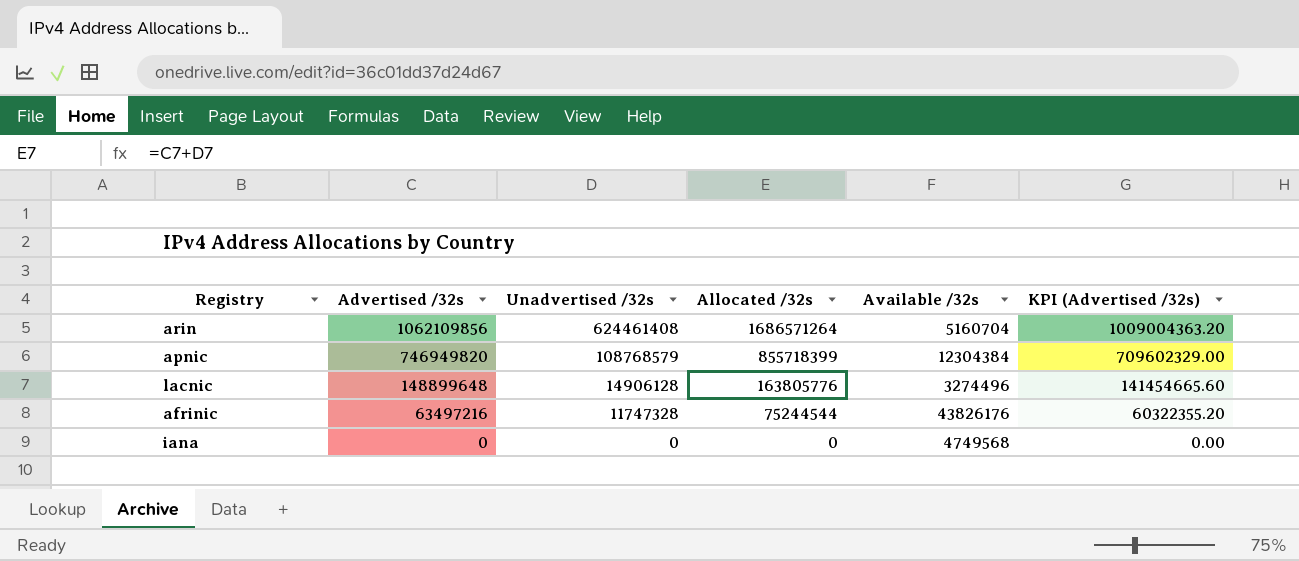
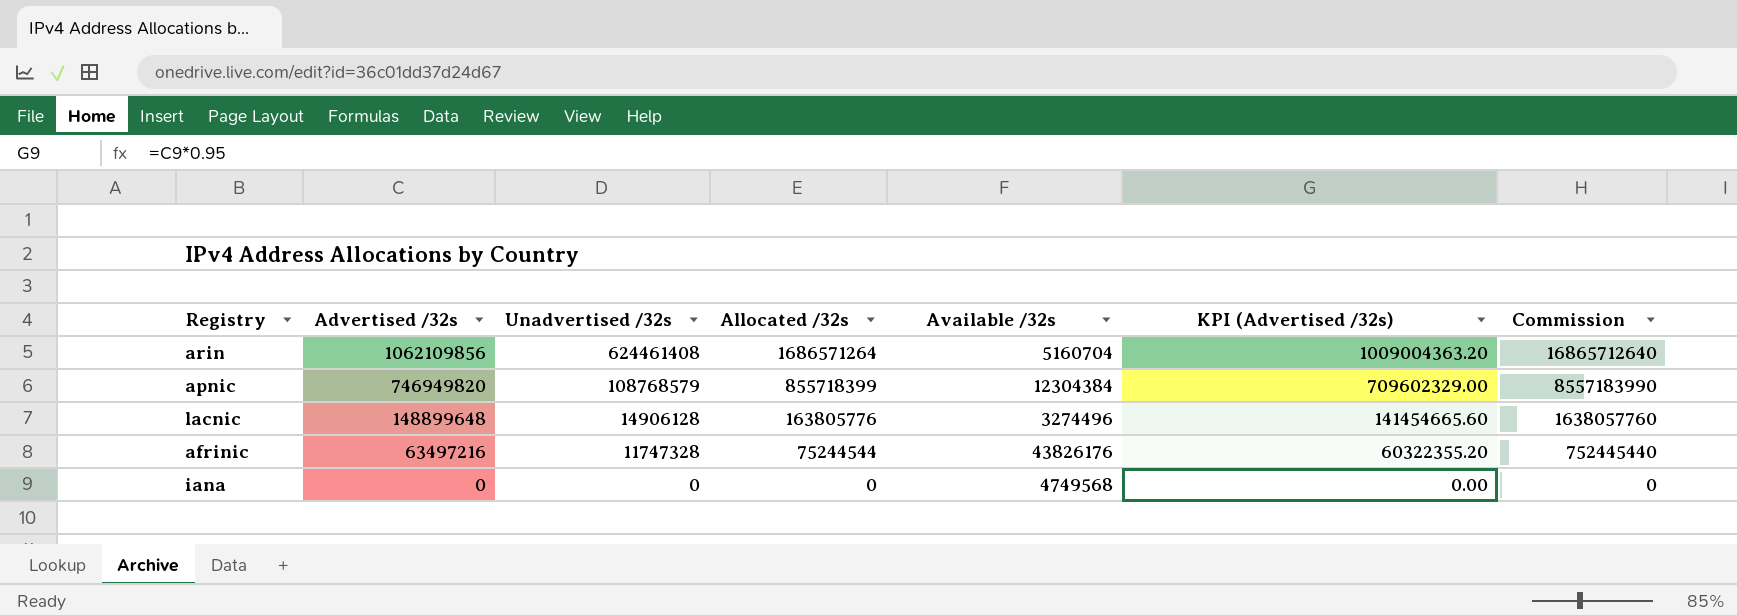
column Commission | formula: none -> [Allocated /32s] * 10

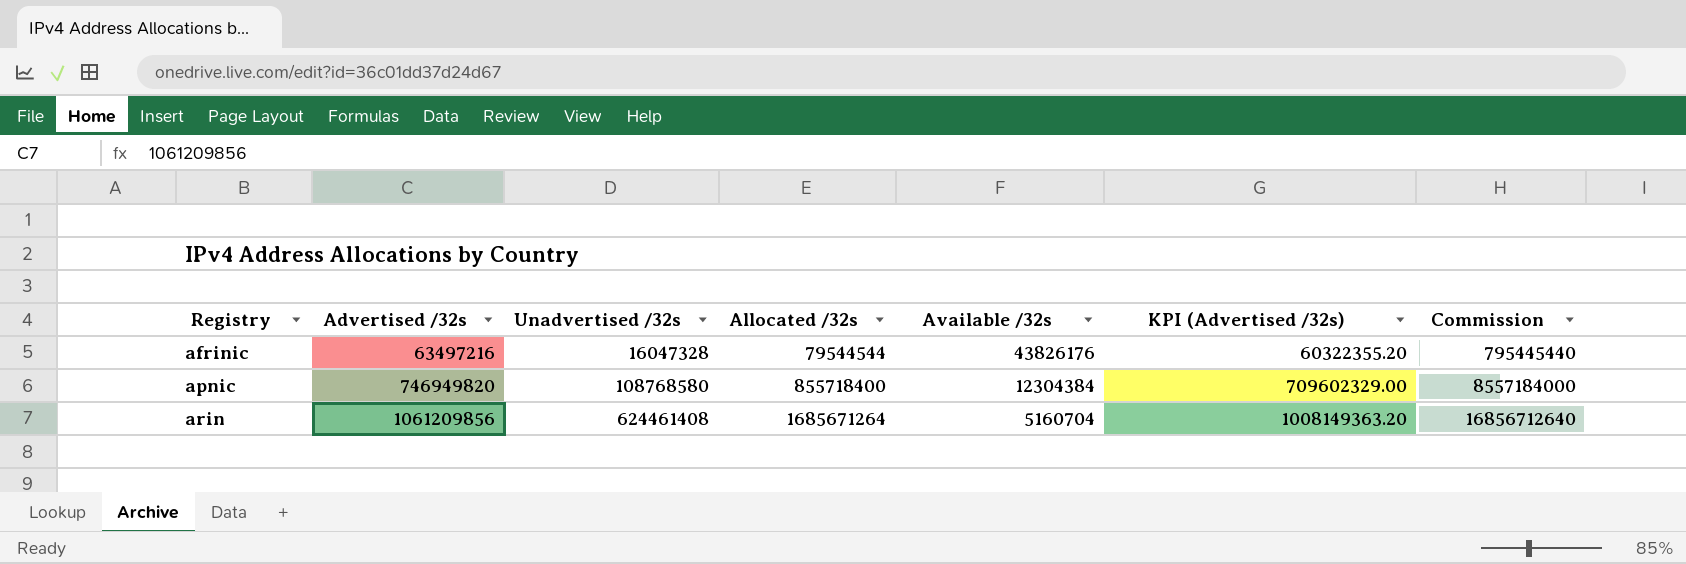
row order: Advertised /32s descending -> Registry ascending
row lacnic: 148899648 | 14906128 | 163805776 | 3274496 | 141454665.60 | 1638057760 -> none
row iana: 0 | 0 | 0 | 4749568 | 0.00 | 0 -> none
afrinic | Unadvertised /32s: 11747328 -> 16047328
afrinic | Allocated /32s: 75244544 -> 79544544
afrinic | Commission: 752445440 -> 795445440
apnic | Unadvertised /32s: 108768579 -> 108768580
apnic | Allocated /32s: 855718399 -> 855718400
apnic | Commission: 8557183990 -> 8557184000
arin | Advertised /32s: 1062109856 -> 1061209856
arin | Allocated /32s: 1686571264 -> 1685671264
arin | KPI (Advertised /32s): 1009004363.20 -> 1008149363.20
arin | Commission: 16865712640 -> 16856712640

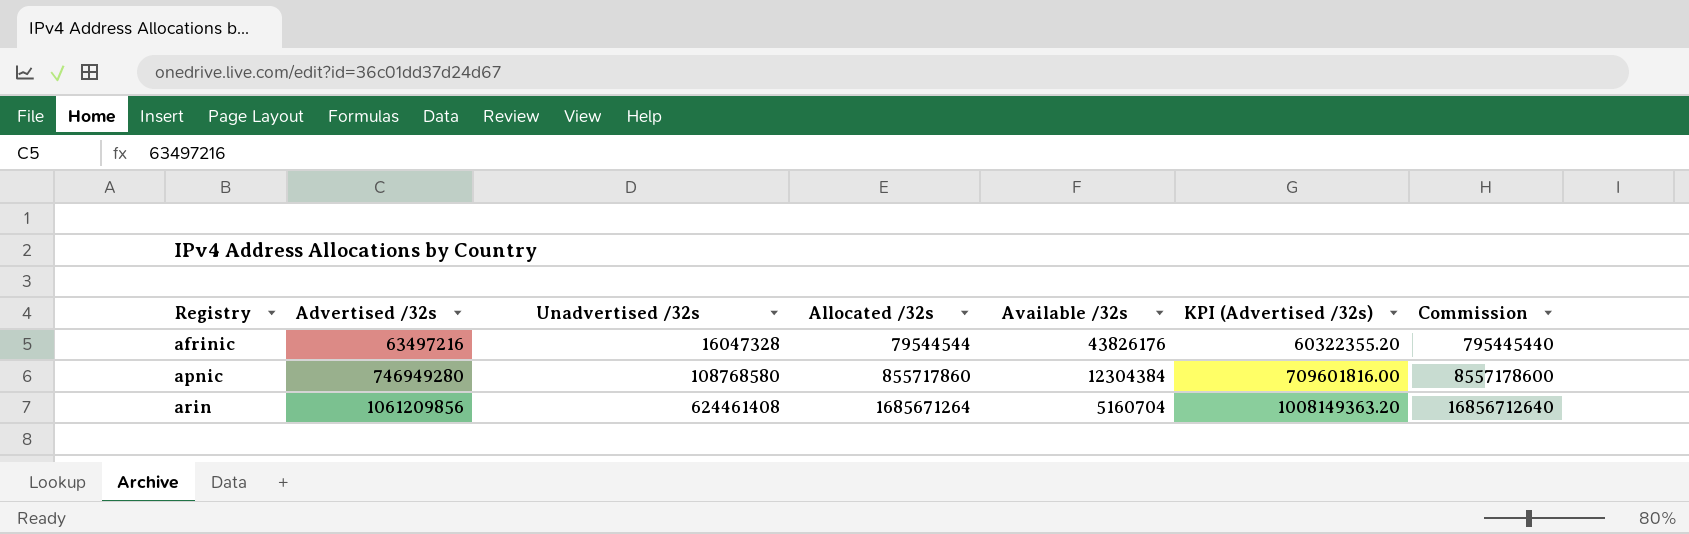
apnic | Advertised /32s: 746949820 -> 746949280
apnic | Allocated /32s: 855718400 -> 855717860
apnic | KPI (Advertised /32s): 709602329.00 -> 709601816.00
apnic | Commission: 8557184000 -> 8557178600

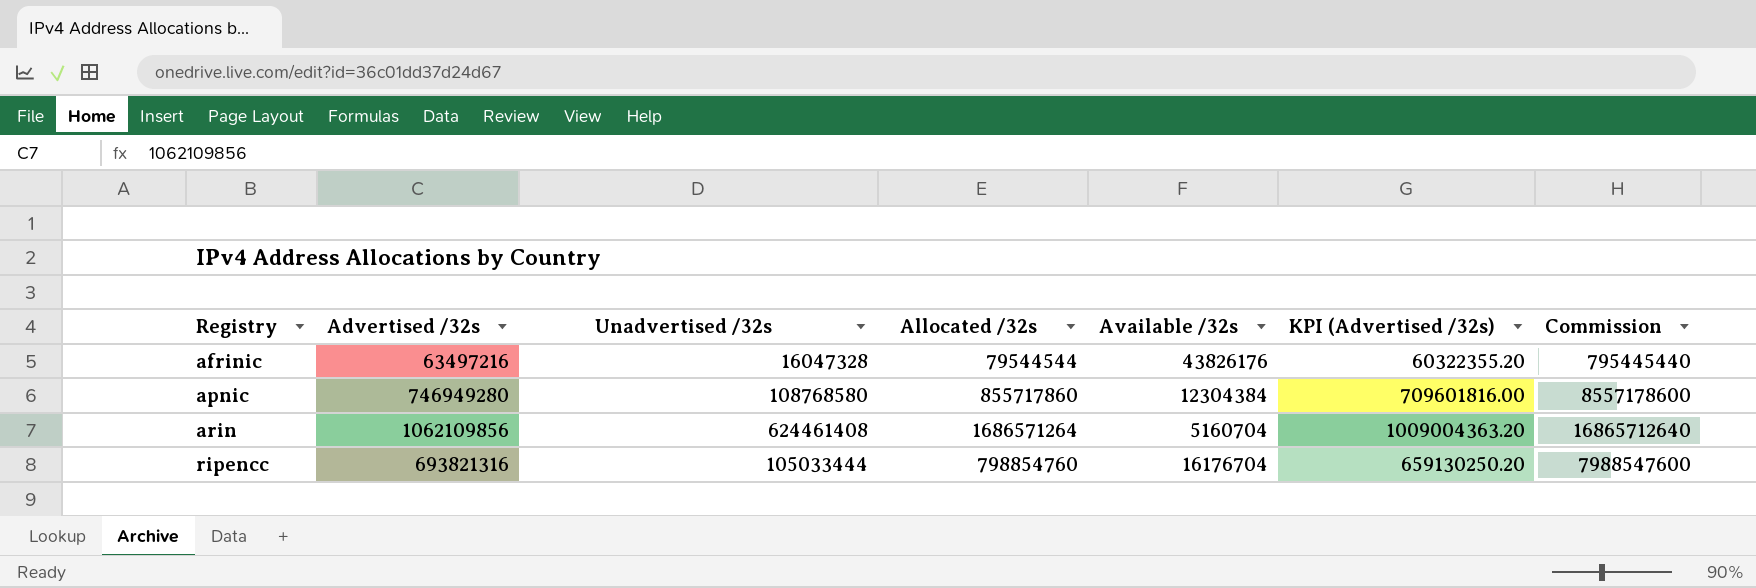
arin | Advertised /32s: 1061209856 -> 1062109856
arin | Allocated /32s: 1685671264 -> 1686571264
arin | KPI (Advertised /32s): 1008149363.20 -> 1009004363.20
arin | Commission: 16856712640 -> 16865712640
row ripencc: none -> 693821316 | 105033444 | 798854760 | 16176704 | 659130250.20 | 7988547600

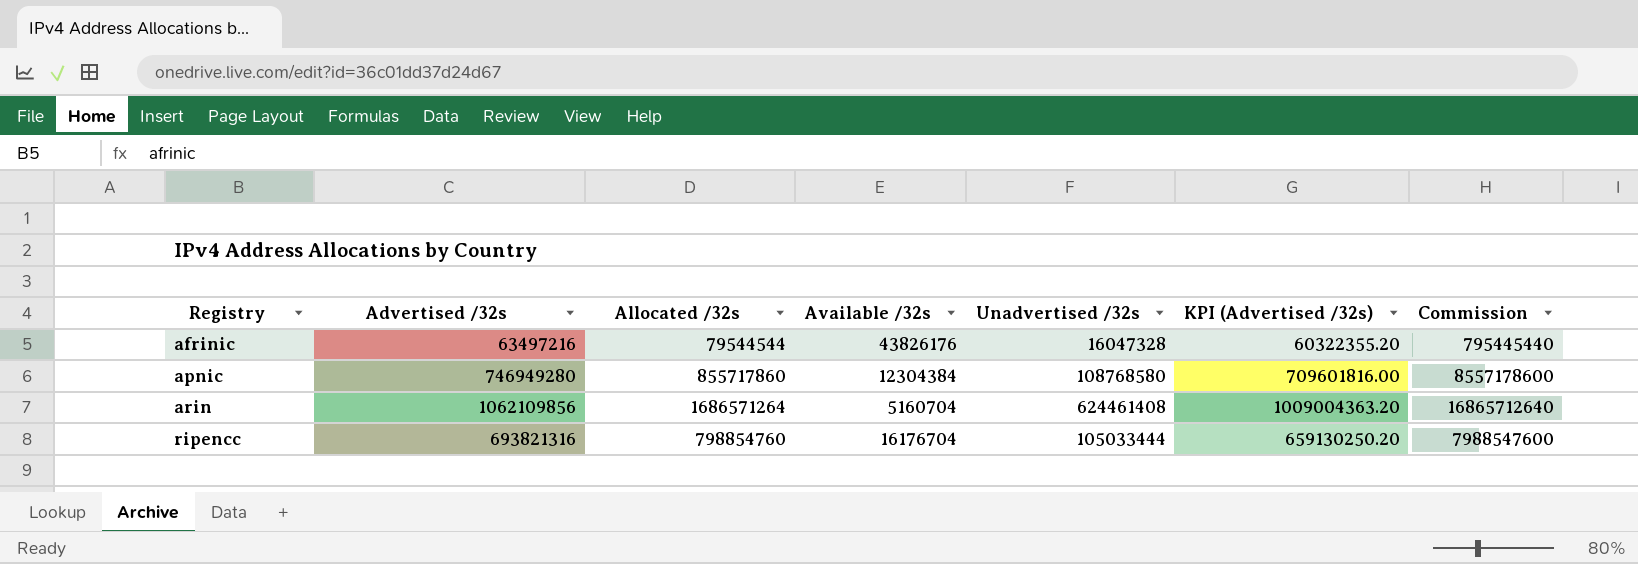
column Unadvertised /32s | position: 3 -> 5

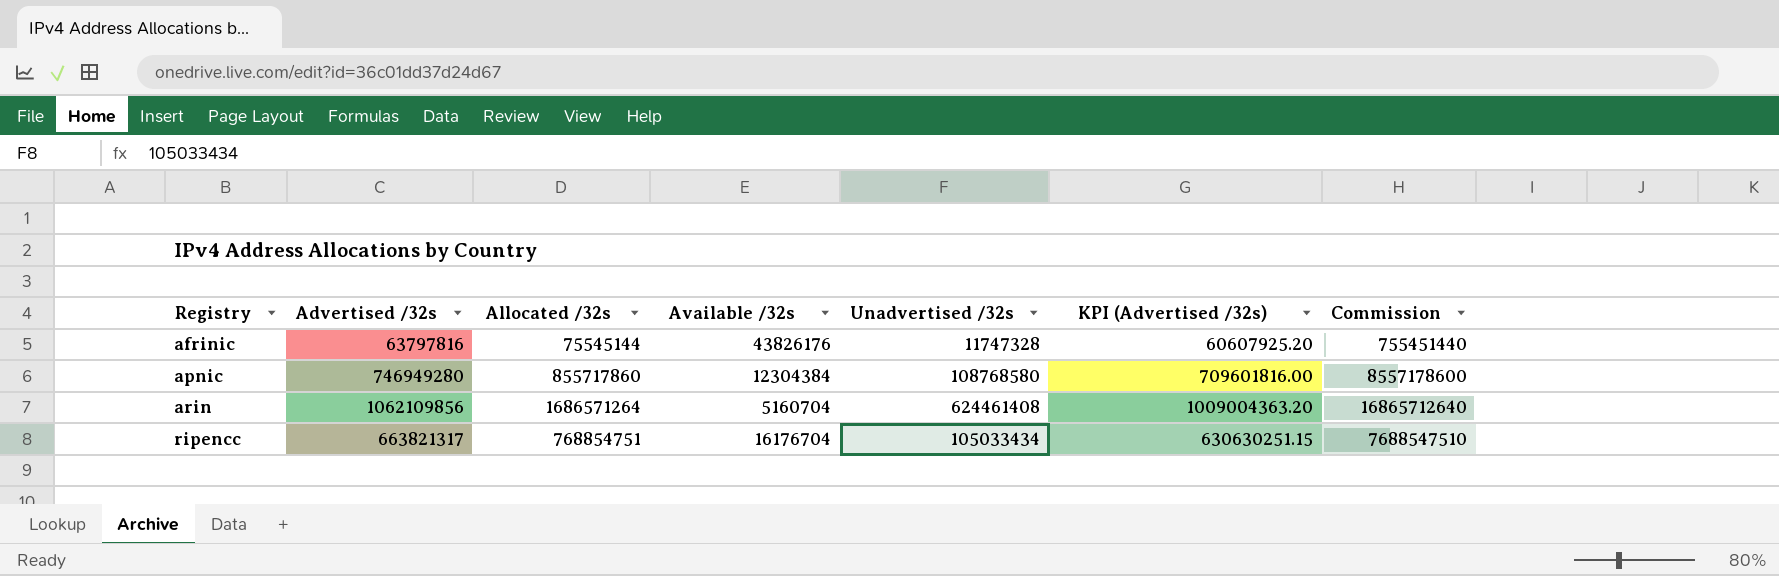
afrinic | Advertised /32s: 63497216 -> 63797816
afrinic | Allocated /32s: 79544544 -> 75545144
afrinic | Unadvertised /32s: 16047328 -> 11747328
afrinic | KPI (Advertised /32s): 60322355.20 -> 60607925.20
afrinic | Commission: 795445440 -> 755451440
ripencc | Advertised /32s: 693821316 -> 663821317
ripencc | Allocated /32s: 798854760 -> 768854751
ripencc | Unadvertised /32s: 105033444 -> 105033434
ripencc | KPI (Advertised /32s): 659130250.20 -> 630630251.15
ripencc | Commission: 7988547600 -> 7688547510

